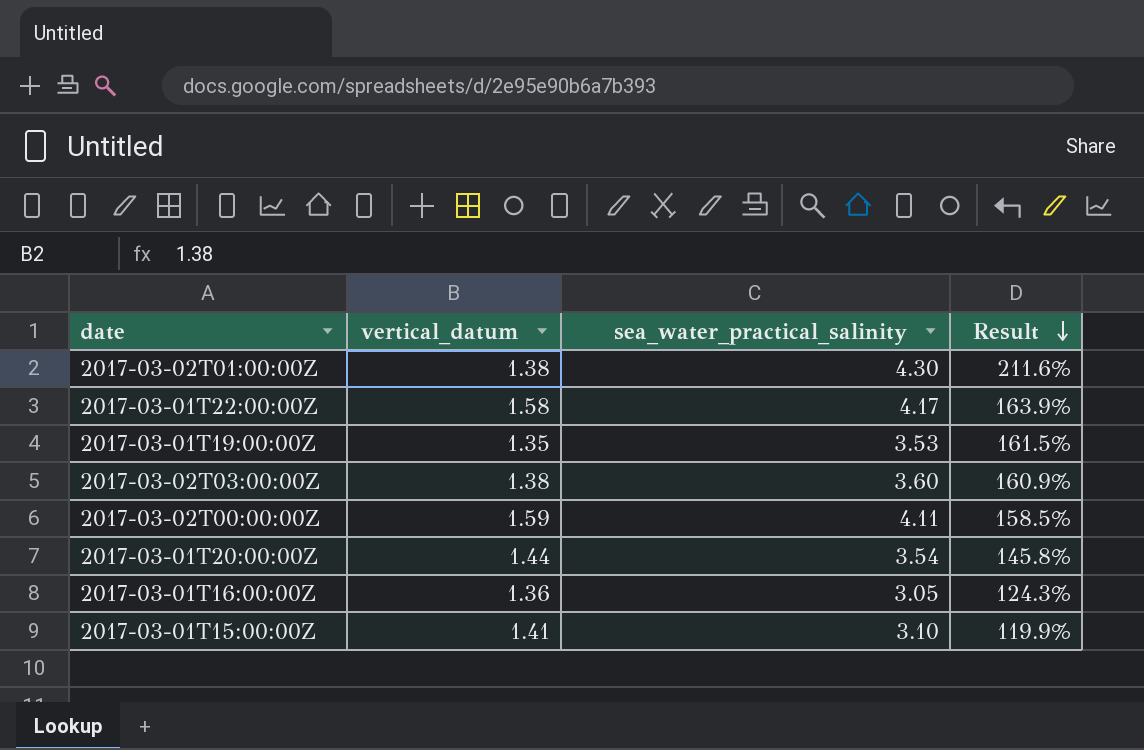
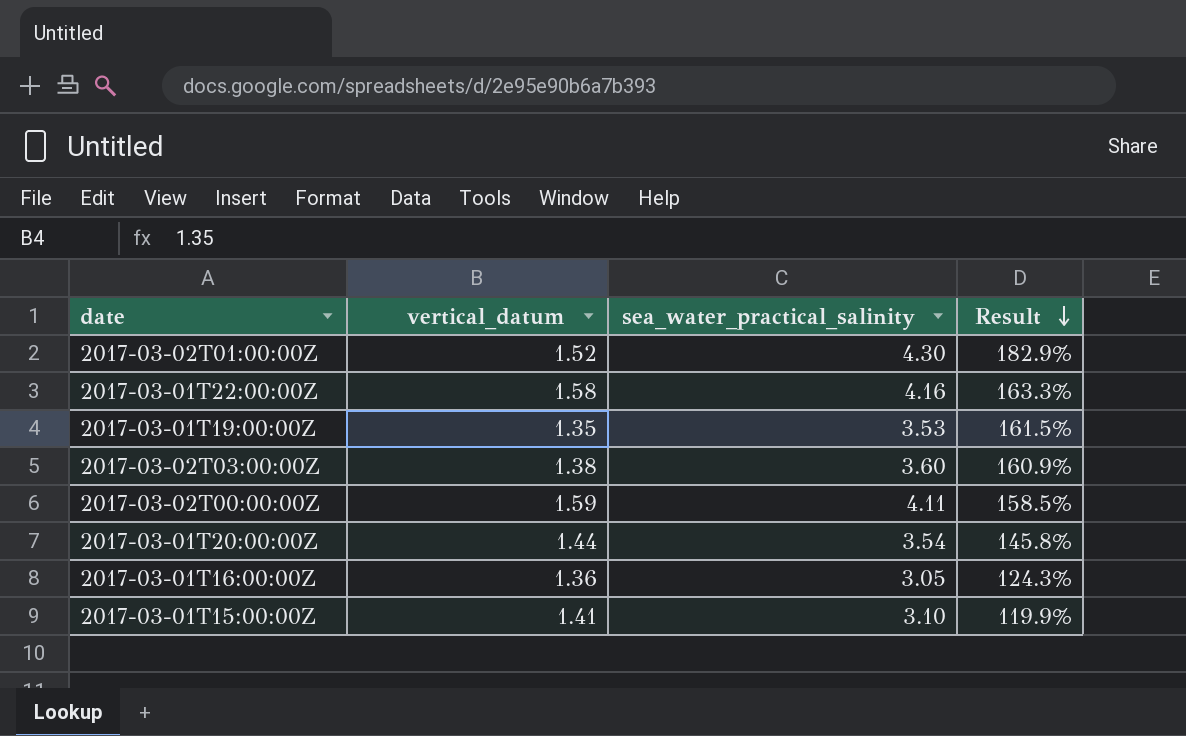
2017-03-02T01:00:00Z | vertical_datum: 1.38 -> 1.52
2017-03-02T01:00:00Z | Result: 211.6% -> 182.9%
2017-03-01T22:00:00Z | sea_water_practical_salinity: 4.17 -> 4.16
2017-03-01T22:00:00Z | Result: 163.9% -> 163.3%

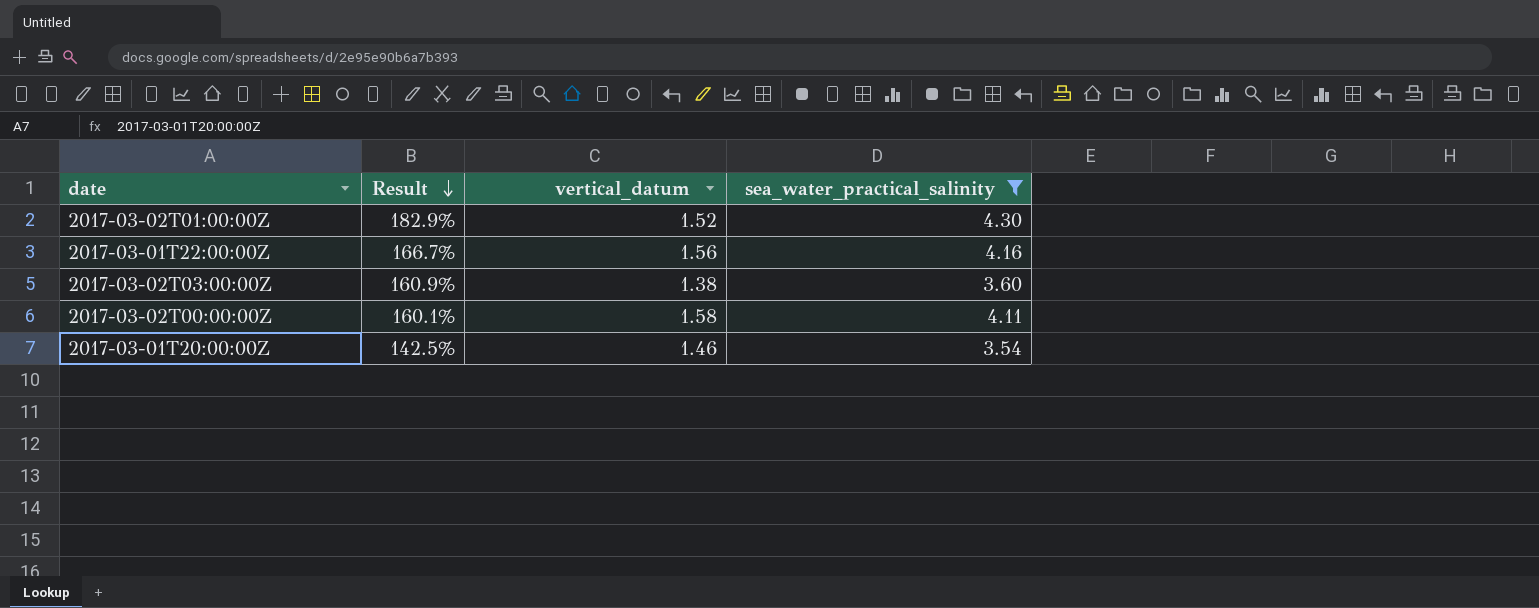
filter: none -> sea_water_practical_salinity >= 3.54
column Result | position: 4 -> 2
2017-03-01T22:00:00Z | Result: 163.3% -> 166.7%
2017-03-01T22:00:00Z | vertical_datum: 1.58 -> 1.56
2017-03-02T00:00:00Z | Result: 158.5% -> 160.1%
2017-03-02T00:00:00Z | vertical_datum: 1.59 -> 1.58
2017-03-01T20:00:00Z | Result: 145.8% -> 142.5%
2017-03-01T20:00:00Z | vertical_datum: 1.44 -> 1.46

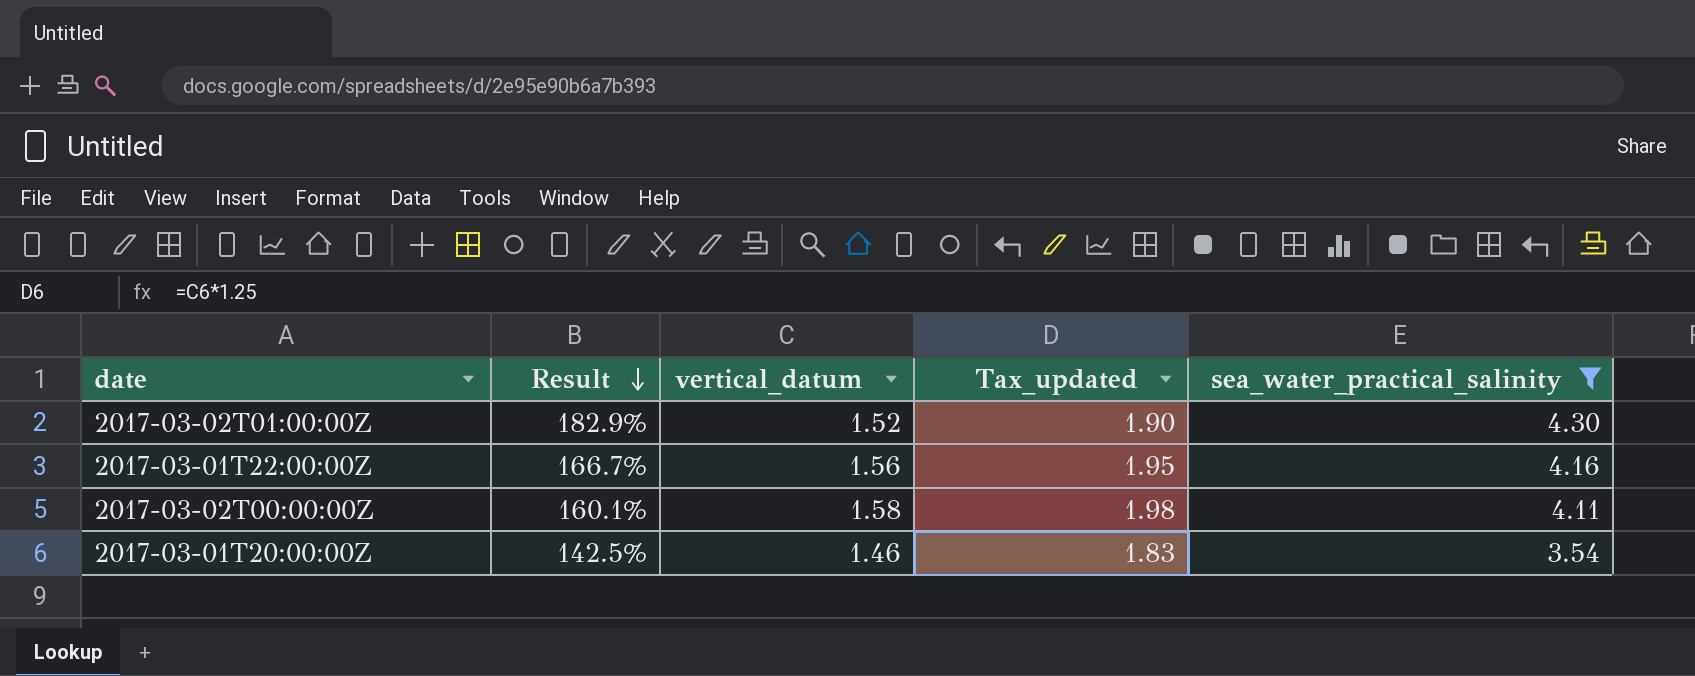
column Tax_updated | formula: none -> [vertical_datum] * 1.25
row 2017-03-02T03:00:00Z: 160.9% | 1.38 | 3.60 -> none

